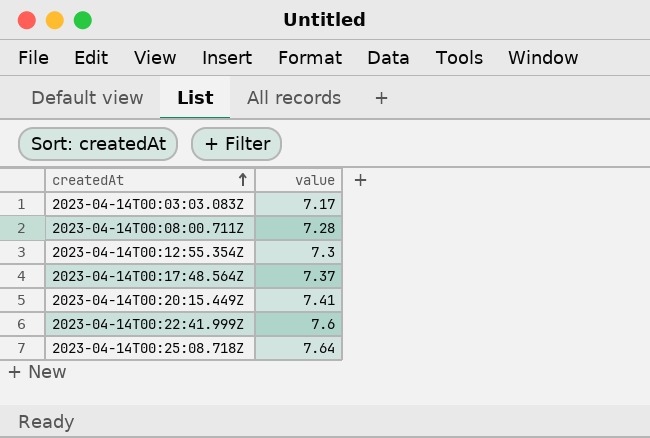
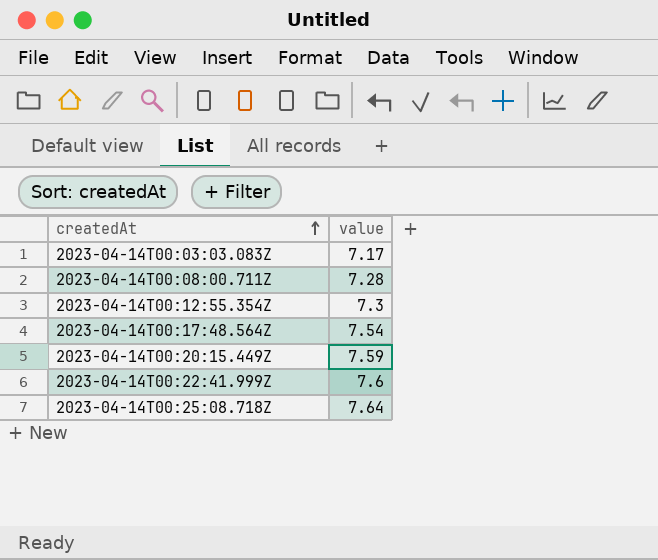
2023-04-14T00:17:48.564Z | value: 7.37 -> 7.54
2023-04-14T00:20:15.449Z | value: 7.41 -> 7.59

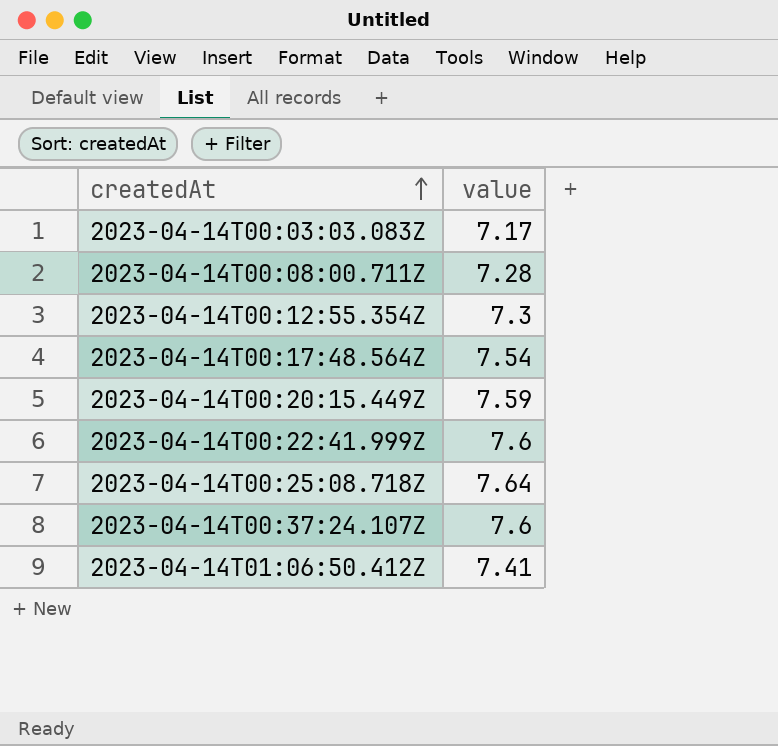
row 2023-04-14T00:37:24.107Z: none -> 7.6
row 2023-04-14T01:06:50.412Z: none -> 7.41

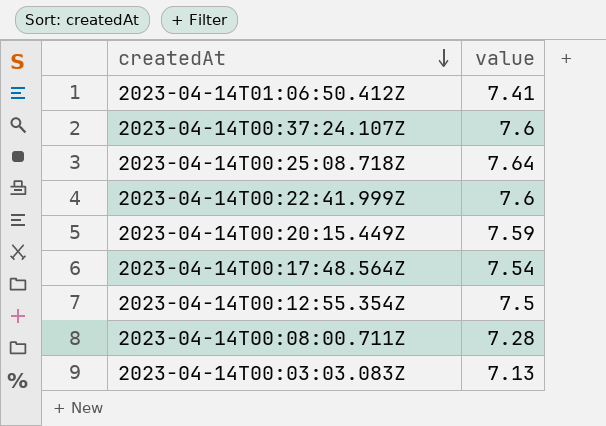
row order: createdAt ascending -> createdAt descending
2023-04-14T00:12:55.354Z | value: 7.3 -> 7.5
2023-04-14T00:03:03.083Z | value: 7.17 -> 7.13

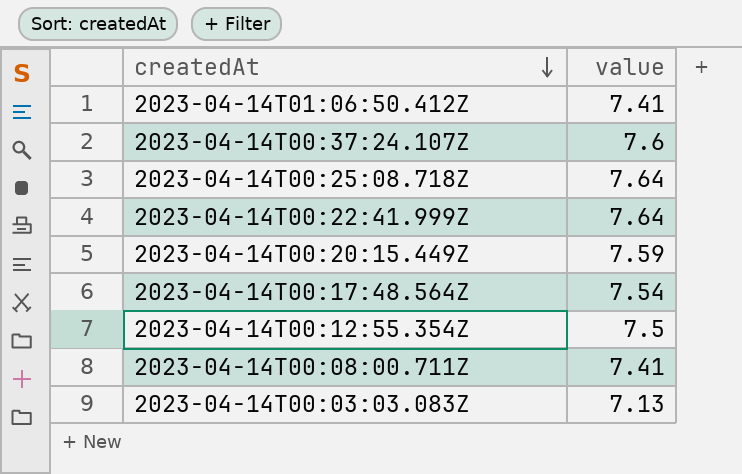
2023-04-14T00:22:41.999Z | value: 7.6 -> 7.64
2023-04-14T00:08:00.711Z | value: 7.28 -> 7.41

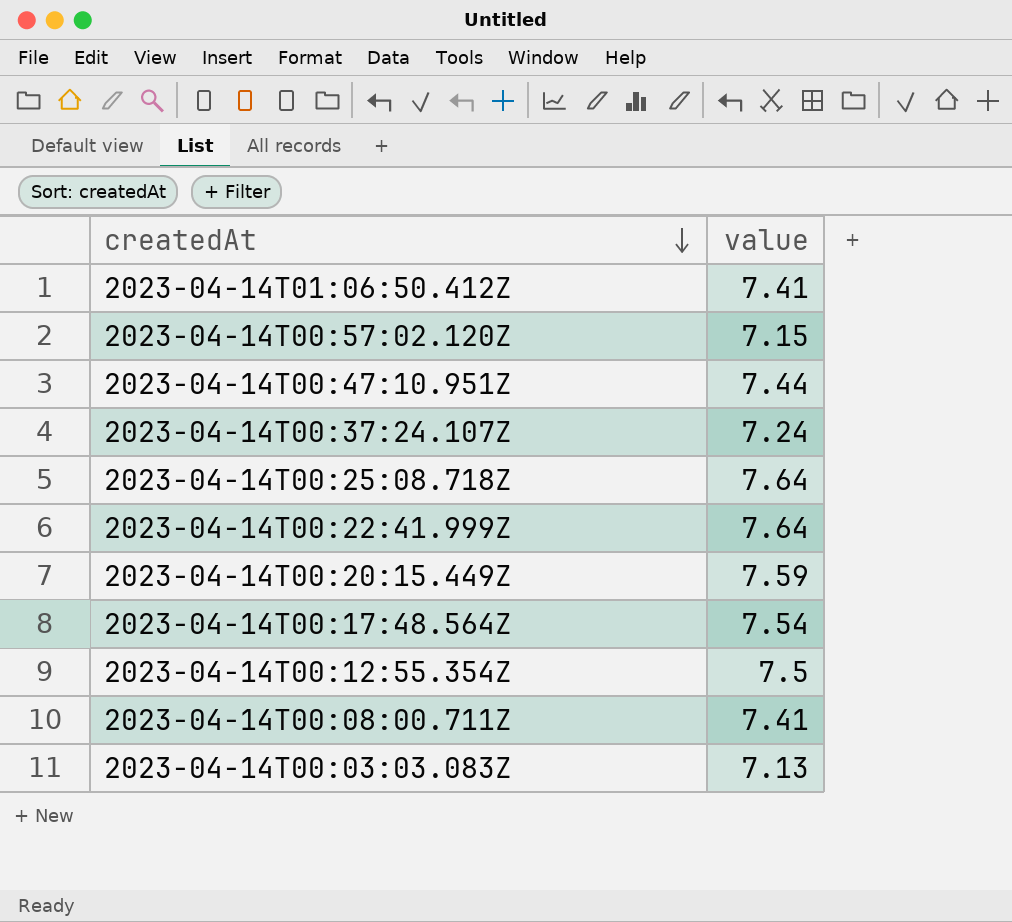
row 2023-04-14T00:57:02.120Z: none -> 7.15
row 2023-04-14T00:47:10.951Z: none -> 7.44
2023-04-14T00:37:24.107Z | value: 7.6 -> 7.24

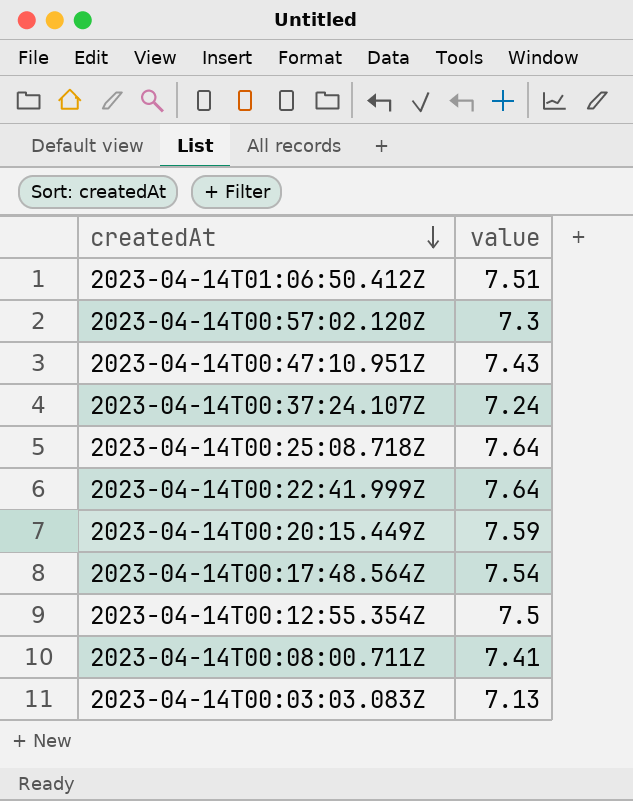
2023-04-14T01:06:50.412Z | value: 7.41 -> 7.51
2023-04-14T00:57:02.120Z | value: 7.15 -> 7.3
2023-04-14T00:47:10.951Z | value: 7.44 -> 7.43

